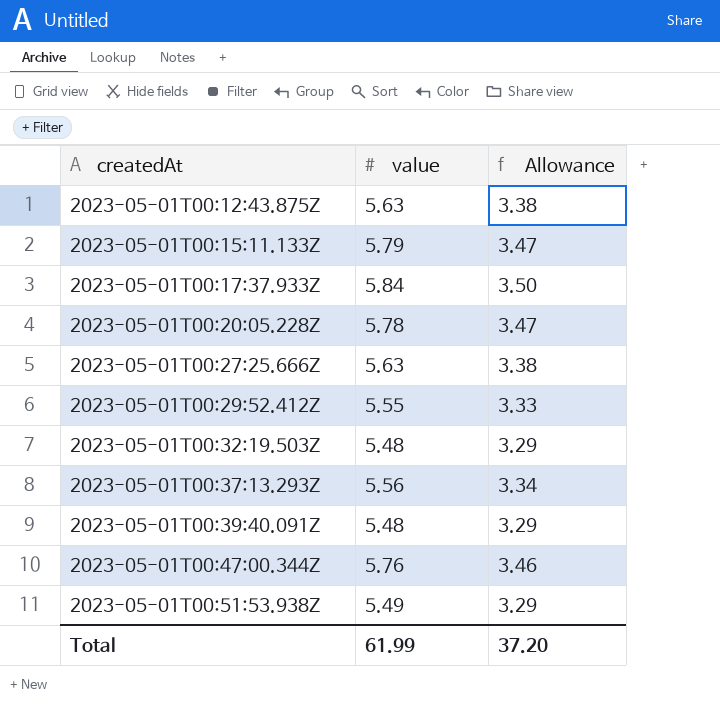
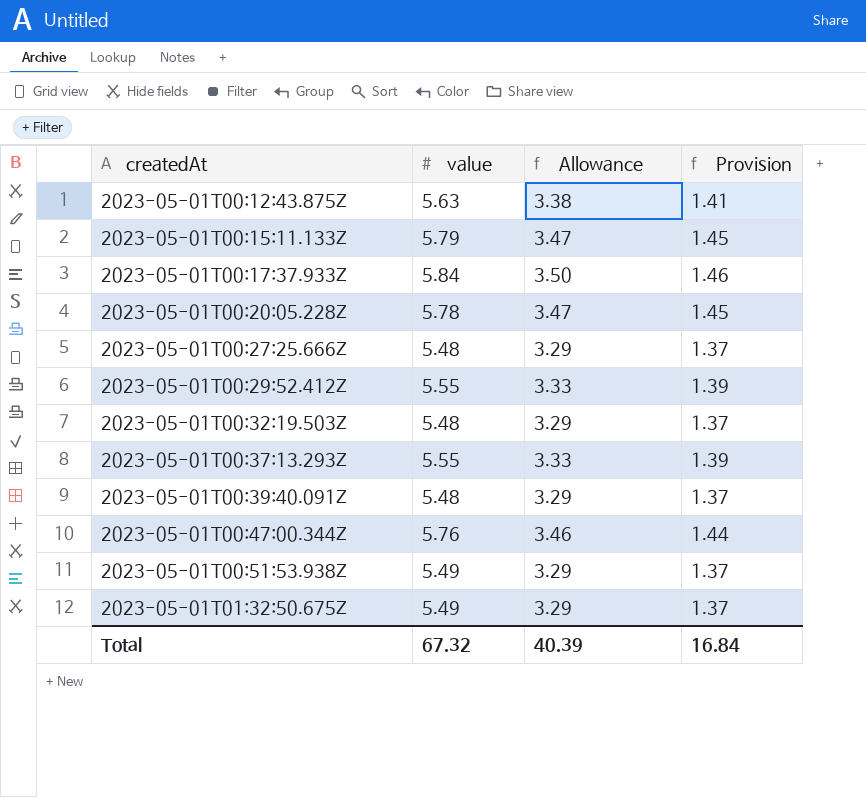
column Provision | formula: none -> [value] * 0.25
2023-05-01T00:27:25.666Z | value: 5.63 -> 5.48
2023-05-01T00:27:25.666Z | Allowance: 3.38 -> 3.29
2023-05-01T00:37:13.293Z | value: 5.56 -> 5.55
2023-05-01T00:37:13.293Z | Allowance: 3.34 -> 3.33
row 2023-05-01T01:32:50.675Z: none -> 5.49 | 3.29 | 1.37
Total | value: 61.99 -> 67.32
Total | Allowance: 37.20 -> 40.39

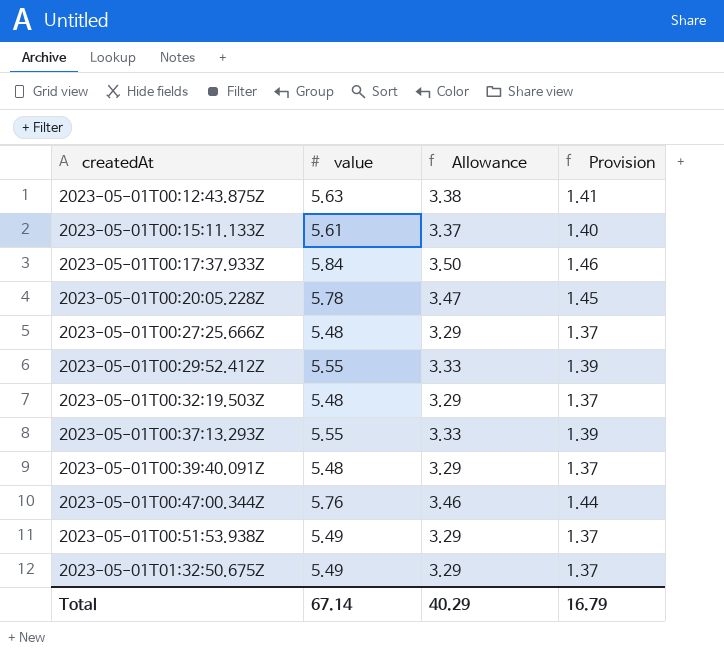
2023-05-01T00:15:11.133Z | value: 5.79 -> 5.61
2023-05-01T00:15:11.133Z | Allowance: 3.47 -> 3.37
2023-05-01T00:15:11.133Z | Provision: 1.45 -> 1.40
Total | value: 67.32 -> 67.14
Total | Allowance: 40.39 -> 40.29
Total | Provision: 16.84 -> 16.79

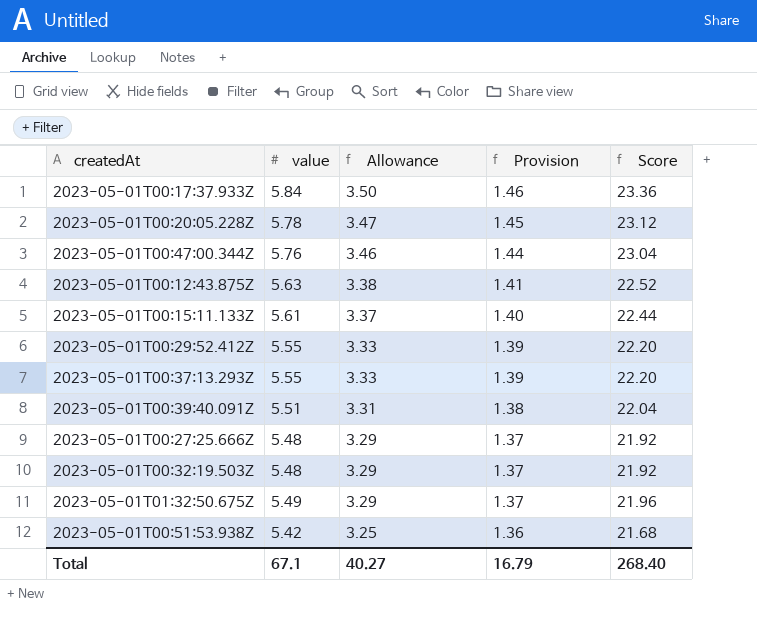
row order: createdAt ascending -> Allowance descending
column Score | formula: none -> [value] * 4
2023-05-01T00:39:40.091Z | value: 5.48 -> 5.51
2023-05-01T00:39:40.091Z | Allowance: 3.29 -> 3.31
2023-05-01T00:39:40.091Z | Provision: 1.37 -> 1.38
2023-05-01T00:51:53.938Z | value: 5.49 -> 5.42
2023-05-01T00:51:53.938Z | Allowance: 3.29 -> 3.25
2023-05-01T00:51:53.938Z | Provision: 1.37 -> 1.36
Total | value: 67.14 -> 67.1
Total | Allowance: 40.29 -> 40.27

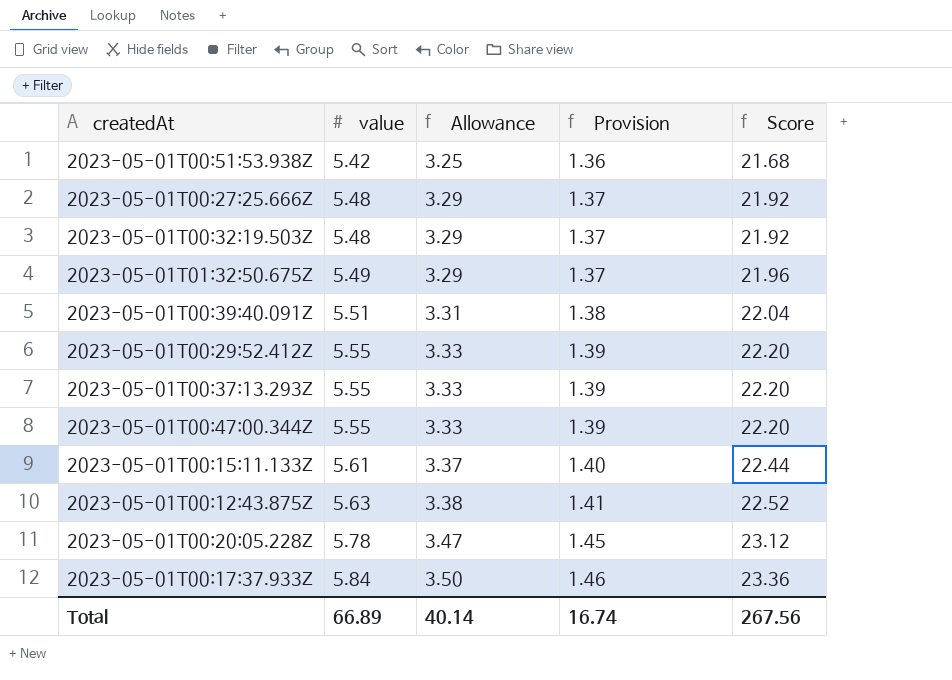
row order: Allowance descending -> value ascending
2023-05-01T00:47:00.344Z | value: 5.76 -> 5.55
2023-05-01T00:47:00.344Z | Allowance: 3.46 -> 3.33
2023-05-01T00:47:00.344Z | Provision: 1.44 -> 1.39
2023-05-01T00:47:00.344Z | Score: 23.04 -> 22.20
Total | value: 67.1 -> 66.89
Total | Allowance: 40.27 -> 40.14
Total | Provision: 16.79 -> 16.74
Total | Score: 268.40 -> 267.56

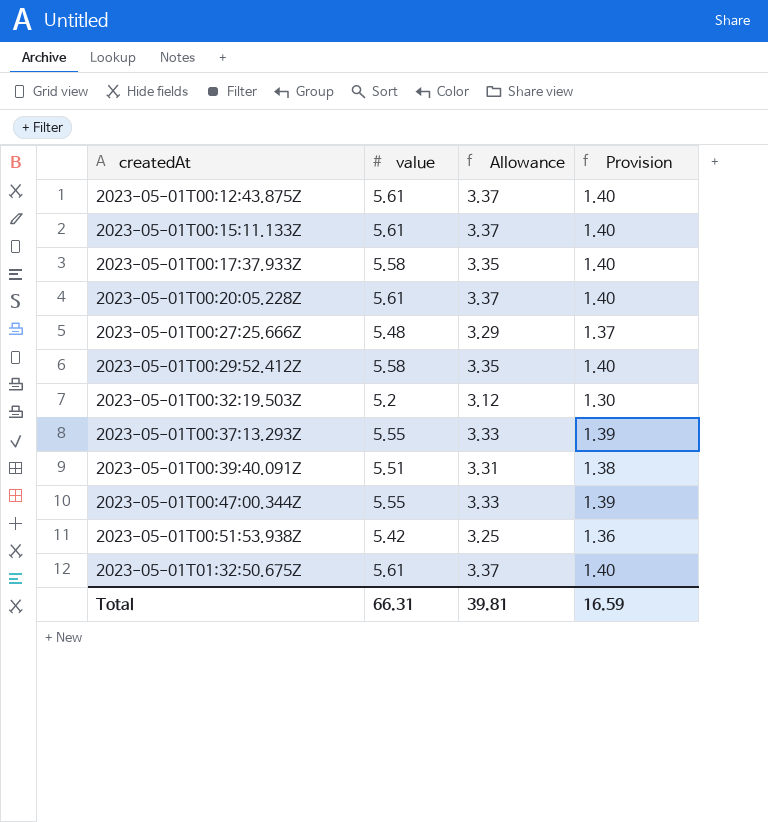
row order: value ascending -> createdAt ascending
column Score | formula: [value] * 4 -> none
2023-05-01T00:12:43.875Z | value: 5.63 -> 5.61
2023-05-01T00:12:43.875Z | Allowance: 3.38 -> 3.37
2023-05-01T00:12:43.875Z | Provision: 1.41 -> 1.40
2023-05-01T00:17:37.933Z | value: 5.84 -> 5.58
2023-05-01T00:17:37.933Z | Allowance: 3.50 -> 3.35
2023-05-01T00:17:37.933Z | Provision: 1.46 -> 1.40
2023-05-01T00:20:05.228Z | value: 5.78 -> 5.61
2023-05-01T00:20:05.228Z | Allowance: 3.47 -> 3.37
2023-05-01T00:20:05.228Z | Provision: 1.45 -> 1.40
2023-05-01T00:29:52.412Z | value: 5.55 -> 5.58
2023-05-01T00:29:52.412Z | Allowance: 3.33 -> 3.35
2023-05-01T00:29:52.412Z | Provision: 1.39 -> 1.40
2023-05-01T00:32:19.503Z | value: 5.48 -> 5.2
2023-05-01T00:32:19.503Z | Allowance: 3.29 -> 3.12
2023-05-01T00:32:19.503Z | Provision: 1.37 -> 1.30
2023-05-01T01:32:50.675Z | value: 5.49 -> 5.61
2023-05-01T01:32:50.675Z | Allowance: 3.29 -> 3.37
2023-05-01T01:32:50.675Z | Provision: 1.37 -> 1.40
Total | value: 66.89 -> 66.31
Total | Allowance: 40.14 -> 39.81
Total | Provision: 16.74 -> 16.59

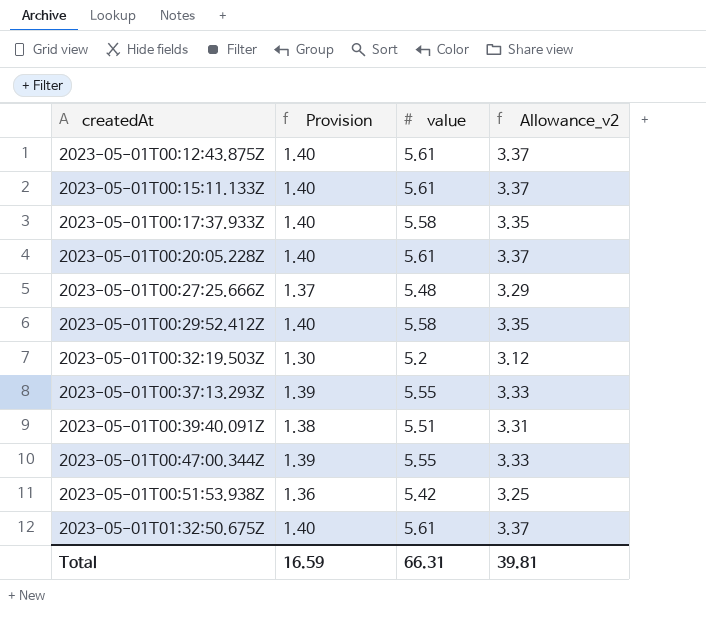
column Provision | position: 4 -> 2
column name: Allowance -> Allowance_v2

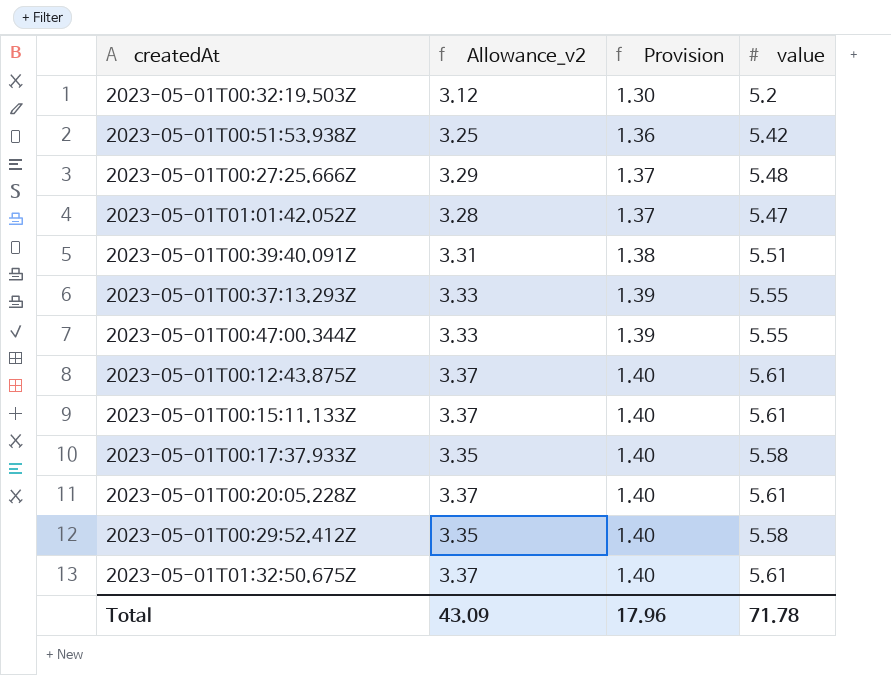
row order: createdAt ascending -> Provision ascending
column Allowance_v2 | position: 4 -> 2
row 2023-05-01T01:01:42.052Z: none -> 3.28 | 1.37 | 5.47
Total | Allowance_v2: 39.81 -> 43.09
Total | Provision: 16.59 -> 17.96
Total | value: 66.31 -> 71.78

